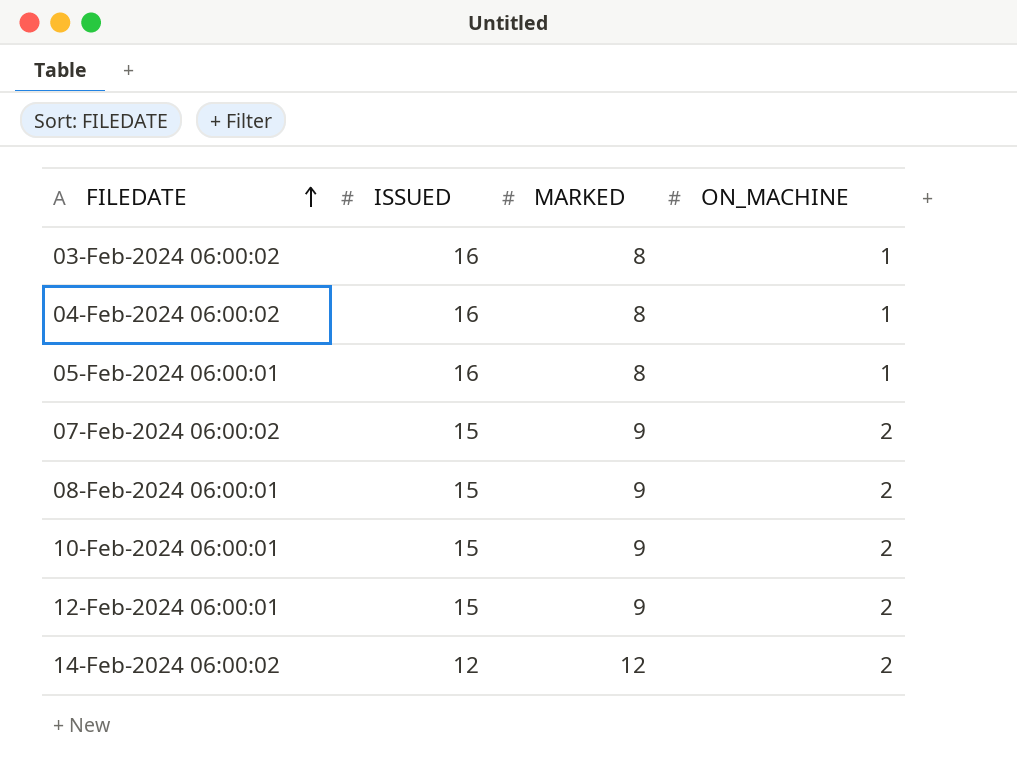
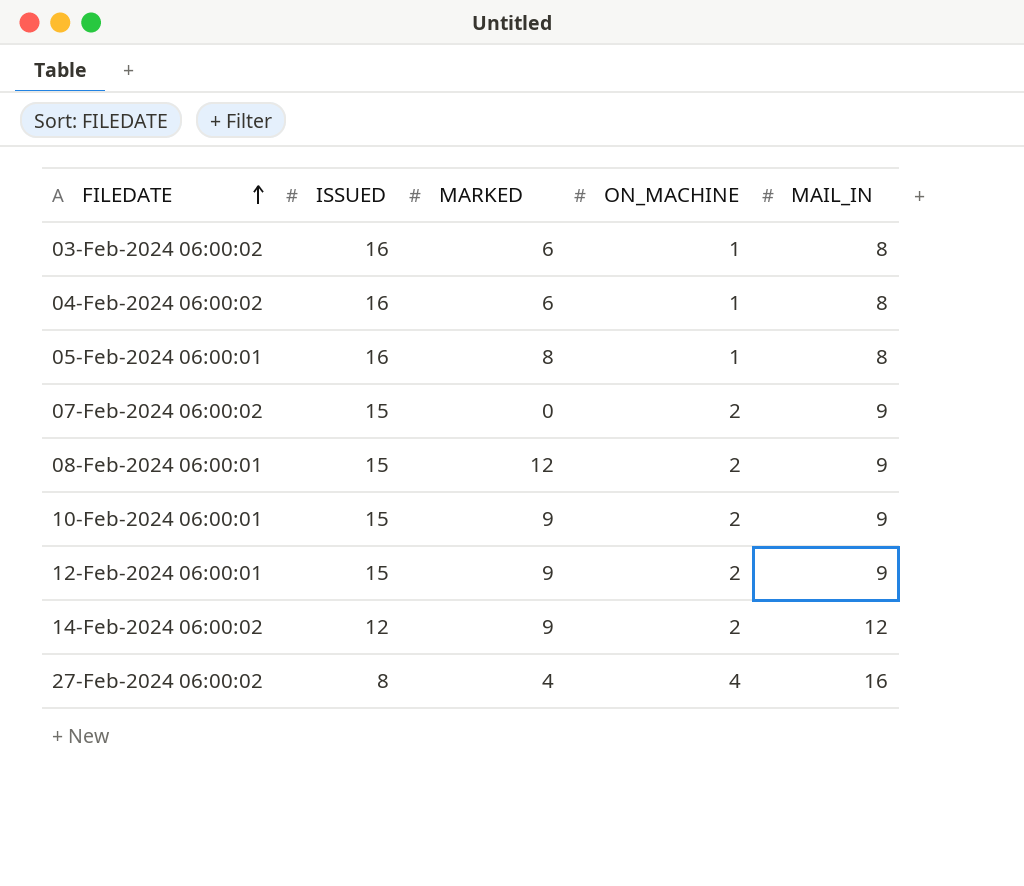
column MAIL_IN | position: none -> 5
03-Feb-2024 06:00:02 | MARKED: 8 -> 6
04-Feb-2024 06:00:02 | MARKED: 8 -> 6
07-Feb-2024 06:00:02 | MARKED: 9 -> 0
08-Feb-2024 06:00:01 | MARKED: 9 -> 12
14-Feb-2024 06:00:02 | MARKED: 12 -> 9
row 27-Feb-2024 06:00:02: none -> 8 | 4 | 4 | 16

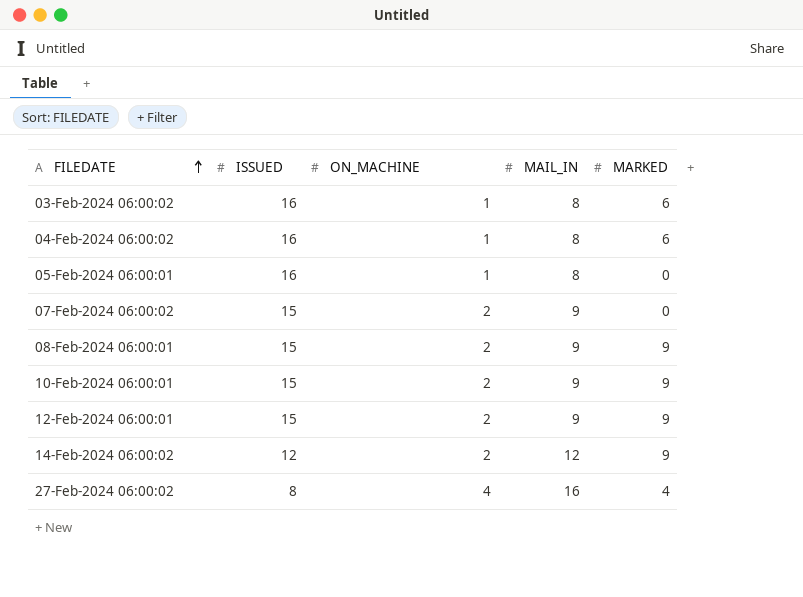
column MARKED | position: 3 -> 5
05-Feb-2024 06:00:01 | MARKED: 8 -> 0
08-Feb-2024 06:00:01 | MARKED: 12 -> 9

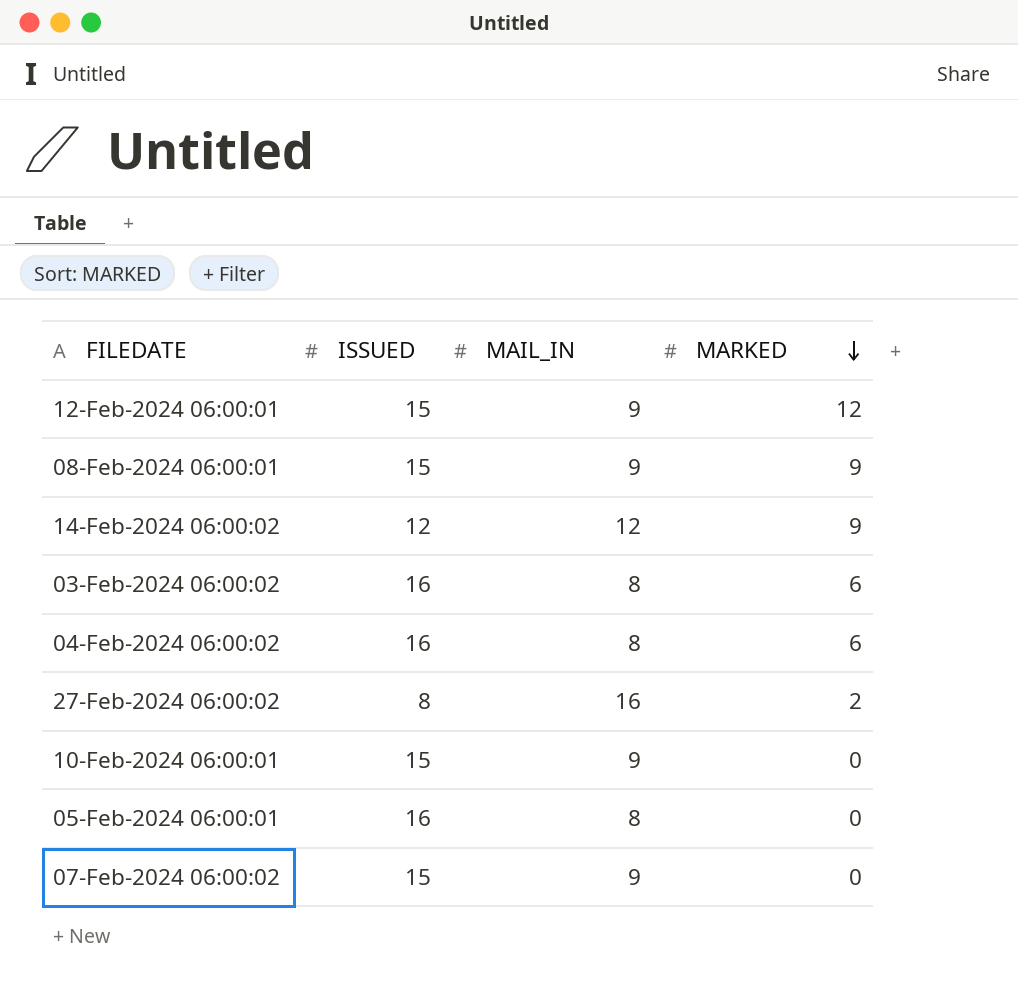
row order: FILEDATE ascending -> MARKED descending
column ON_MACHINE | position: 3 -> none
12-Feb-2024 06:00:01 | MARKED: 9 -> 12
27-Feb-2024 06:00:02 | MARKED: 4 -> 2
10-Feb-2024 06:00:01 | MARKED: 9 -> 0

